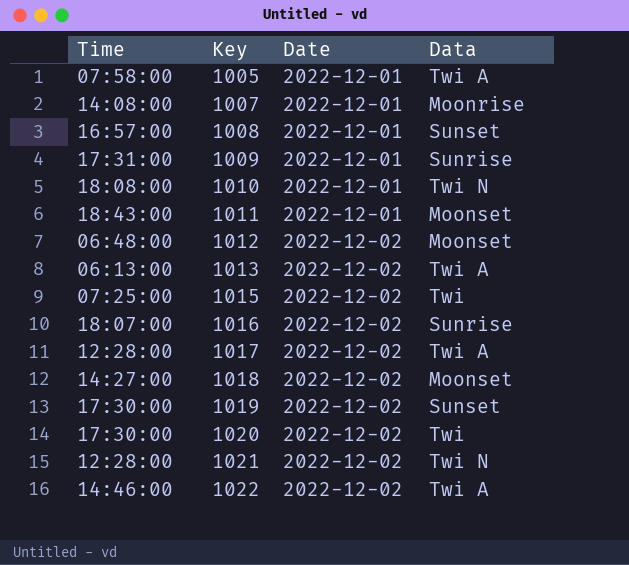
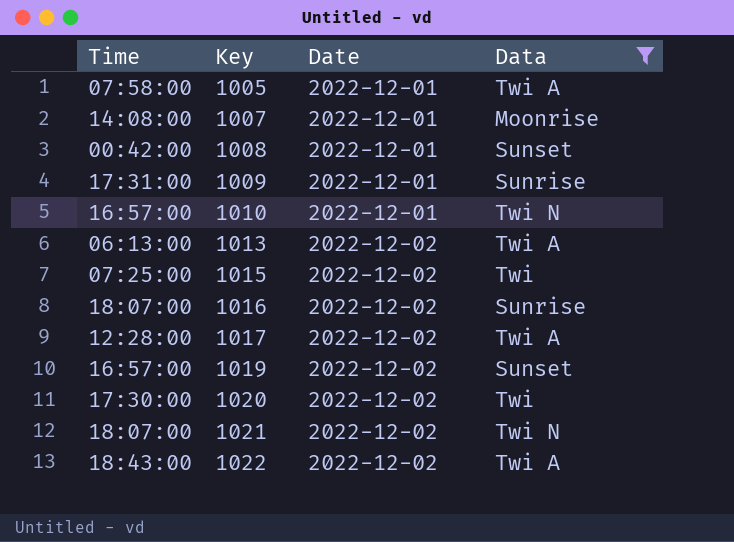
filter: none -> Data != Moonset
1008 | Time: 16:57:00 -> 00:42:00
1010 | Time: 18:08:00 -> 16:57:00
1019 | Time: 17:30:00 -> 16:57:00
1021 | Time: 12:28:00 -> 18:07:00
1022 | Time: 14:46:00 -> 18:43:00

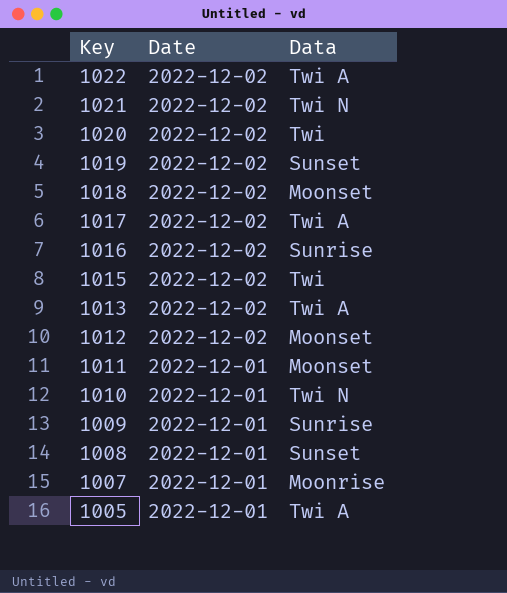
filter: Data != Moonset -> none
row order: Key ascending -> Key descending
column Time | position: 1 -> none

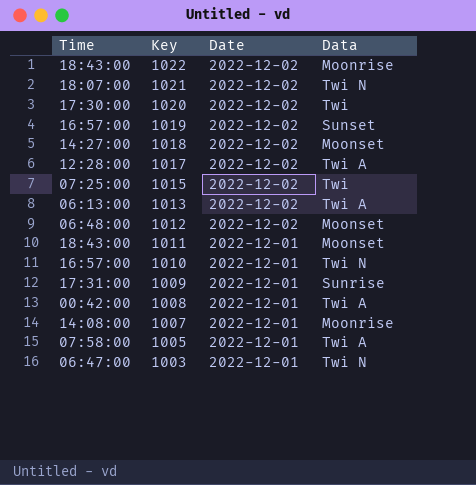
column Time | position: none -> 1
row 1016: 2022-12-02 | Sunrise -> none
1022 | Data: Twi A -> Moonrise
1008 | Data: Sunset -> Twi A
row 1003: none -> 06:47:00 | 2022-12-01 | Twi N

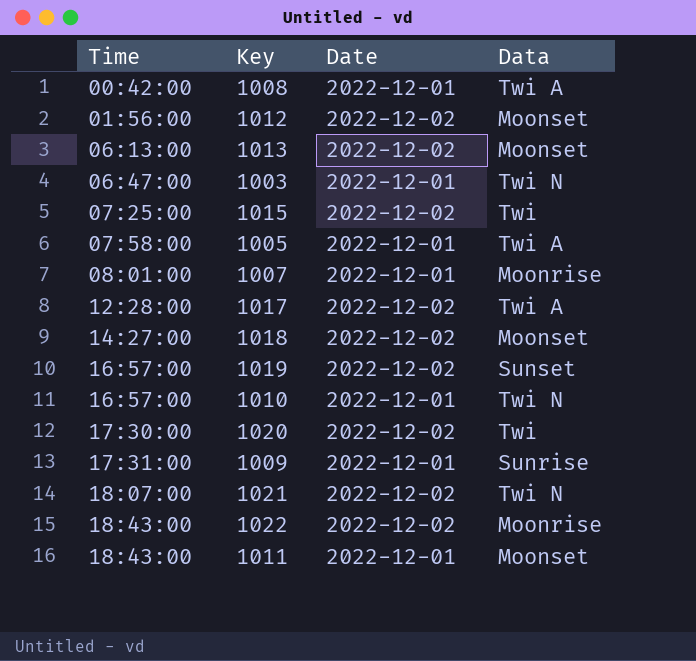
row order: Key descending -> Time ascending
1012 | Time: 06:48:00 -> 01:56:00
1013 | Data: Twi A -> Moonset
1007 | Time: 14:08:00 -> 08:01:00

